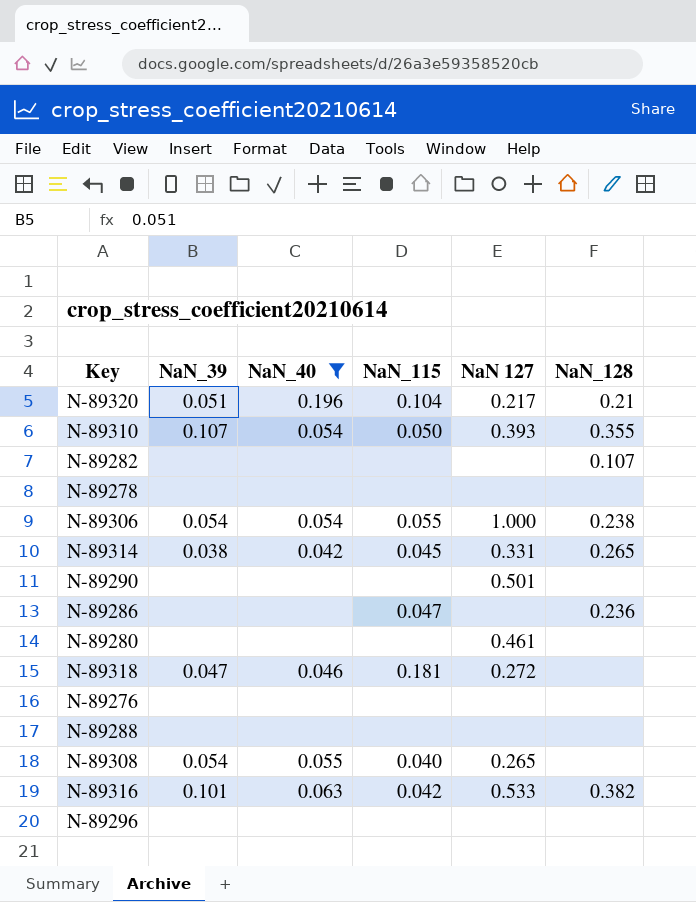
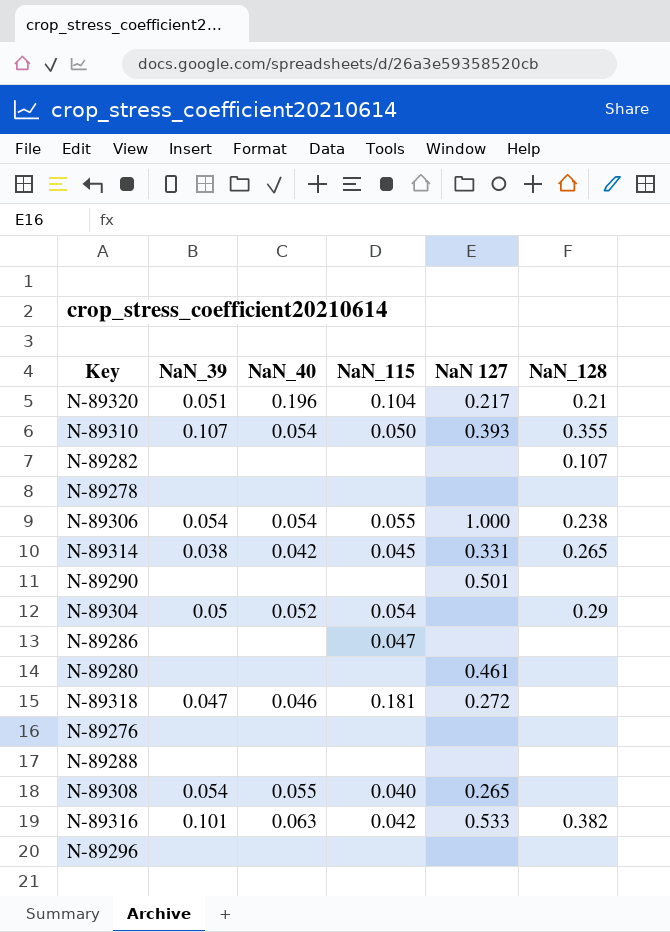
filter: NaN_40 != 0.052 -> none
N-89286 | NaN_128: 0.236 -> none

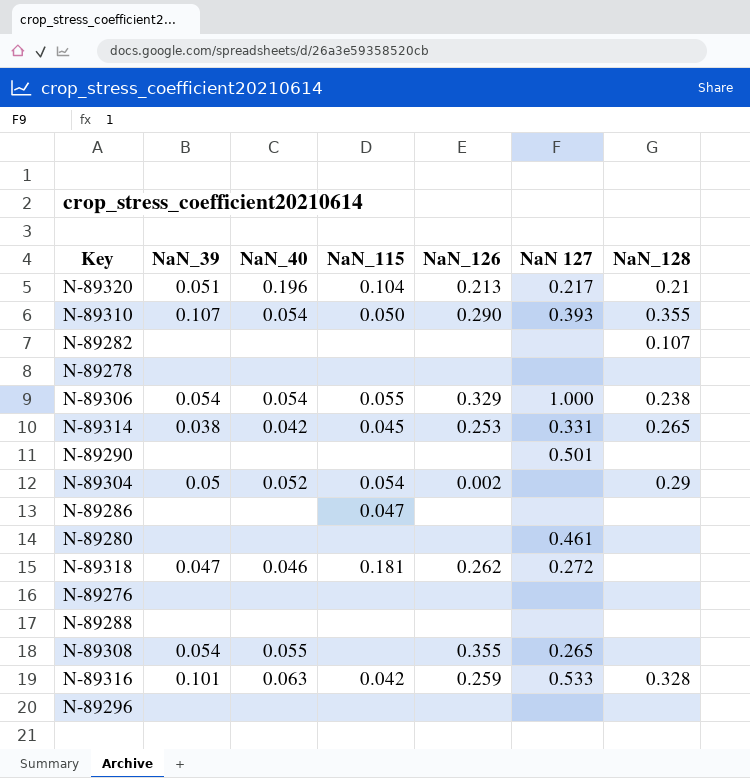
column NaN_126 | position: none -> 5
N-89308 | NaN_115: 0.040 -> none
N-89316 | NaN_128: 0.382 -> 0.328

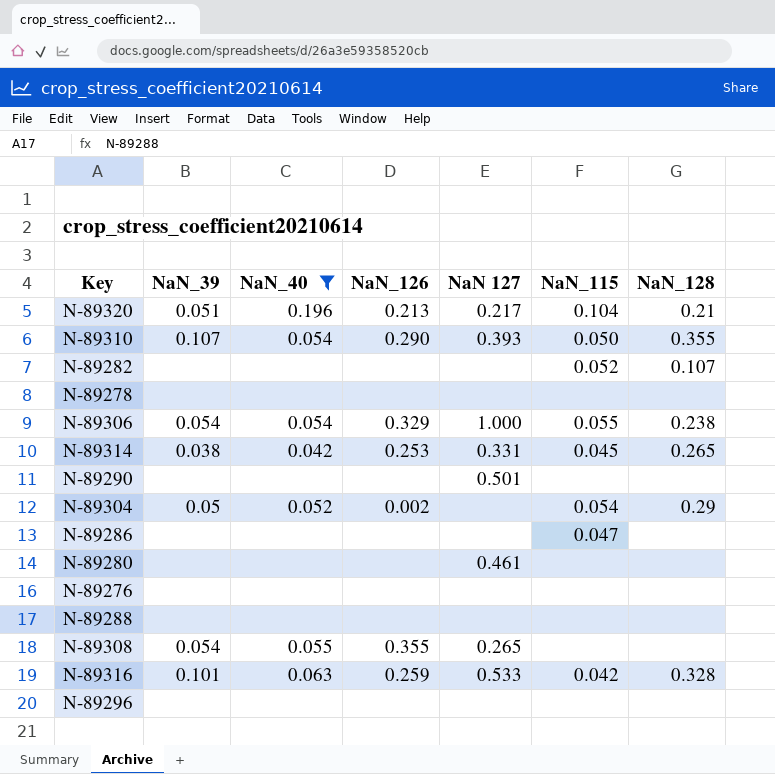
filter: none -> NaN_40 != 0.046
column NaN_115 | position: 4 -> 6
N-89282 | NaN_115: none -> 0.052

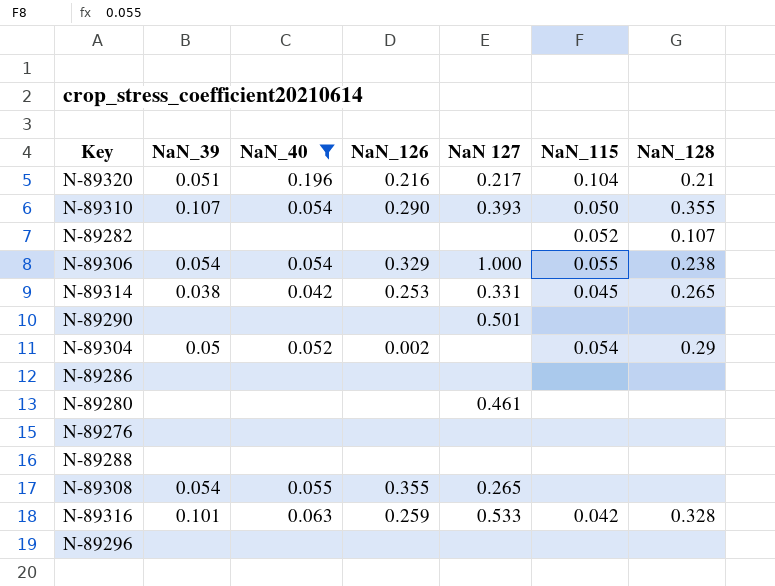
row N-89278: none | none | none | none | none | none -> none
N-89320 | NaN_126: 0.213 -> 0.216
N-89286 | NaN_115: 0.047 -> none

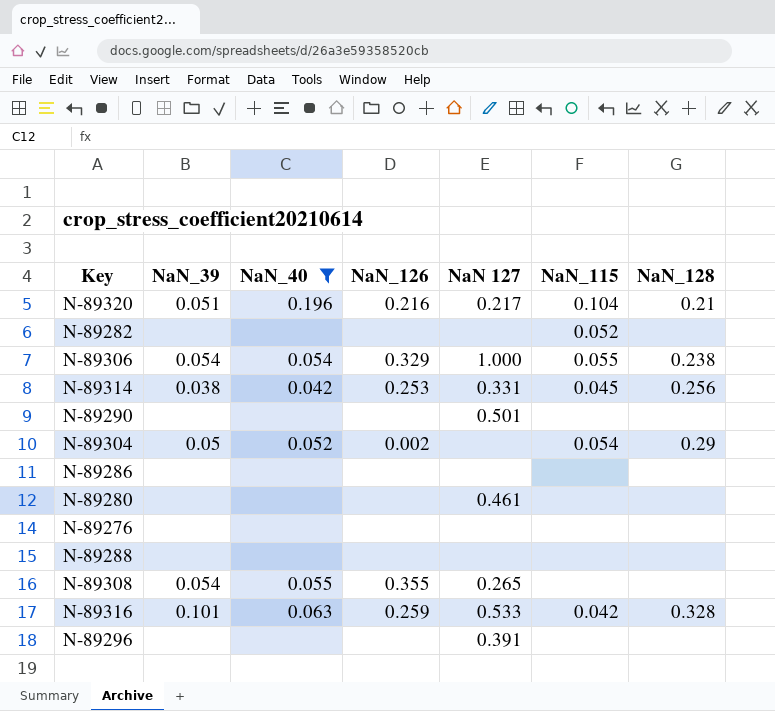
row N-89310: 0.107 | 0.054 | 0.290 | 0.393 | 0.050 | 0.355 -> none
N-89282 | NaN_128: 0.107 -> none
N-89314 | NaN_128: 0.265 -> 0.256
N-89296 | NaN 127: none -> 0.391

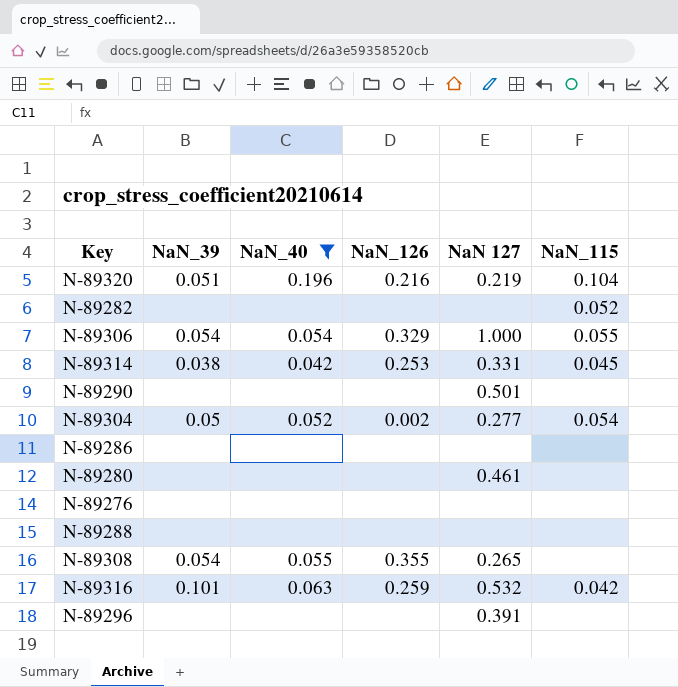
column NaN_128 | position: 7 -> none
N-89320 | NaN 127: 0.217 -> 0.219
N-89304 | NaN 127: none -> 0.277
N-89316 | NaN 127: 0.533 -> 0.532

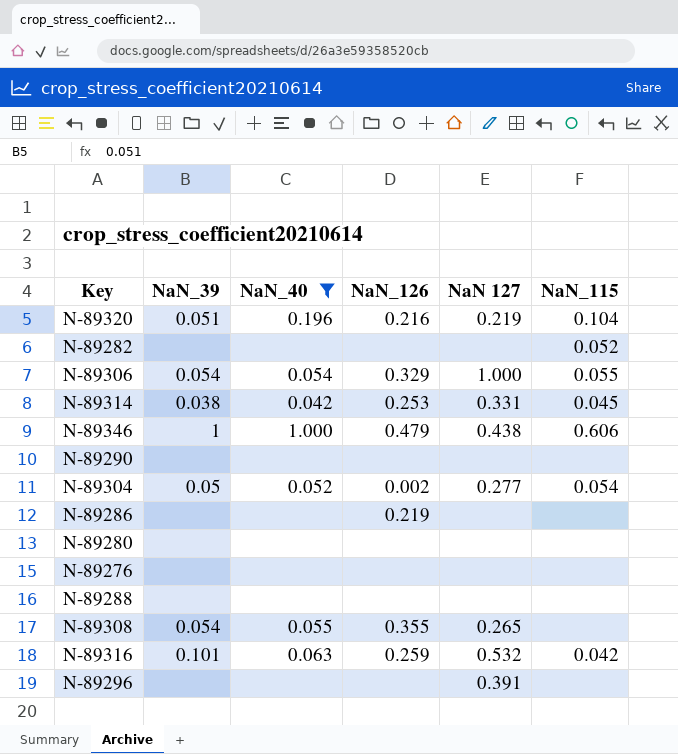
row N-89346: none -> 1 | 1.000 | 0.479 | 0.438 | 0.606
N-89290 | NaN 127: 0.501 -> none
N-89286 | NaN_126: none -> 0.219
N-89280 | NaN 127: 0.461 -> none

